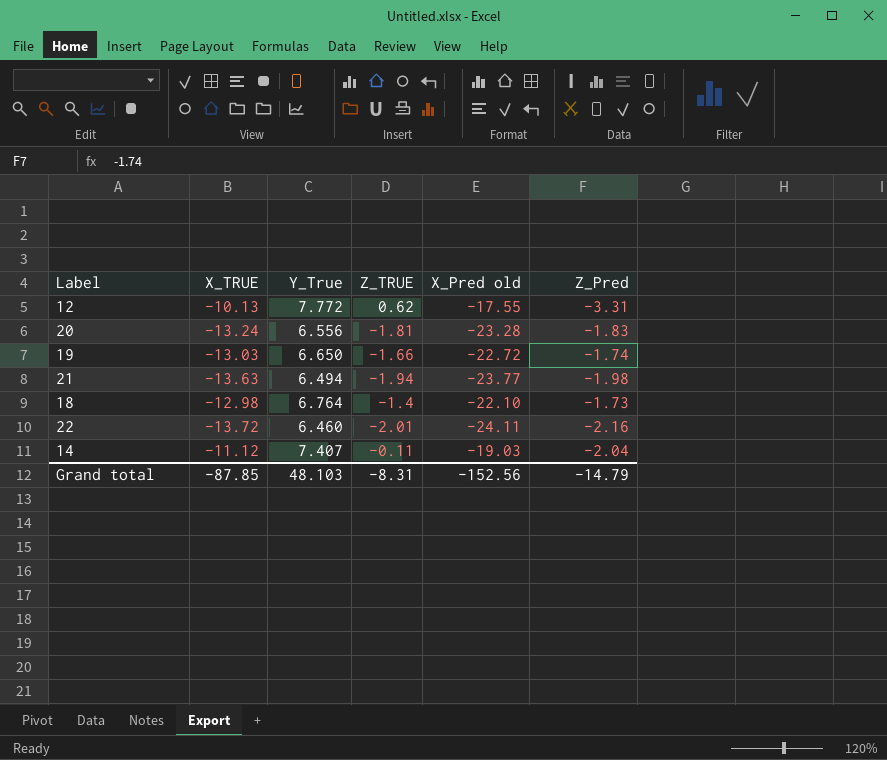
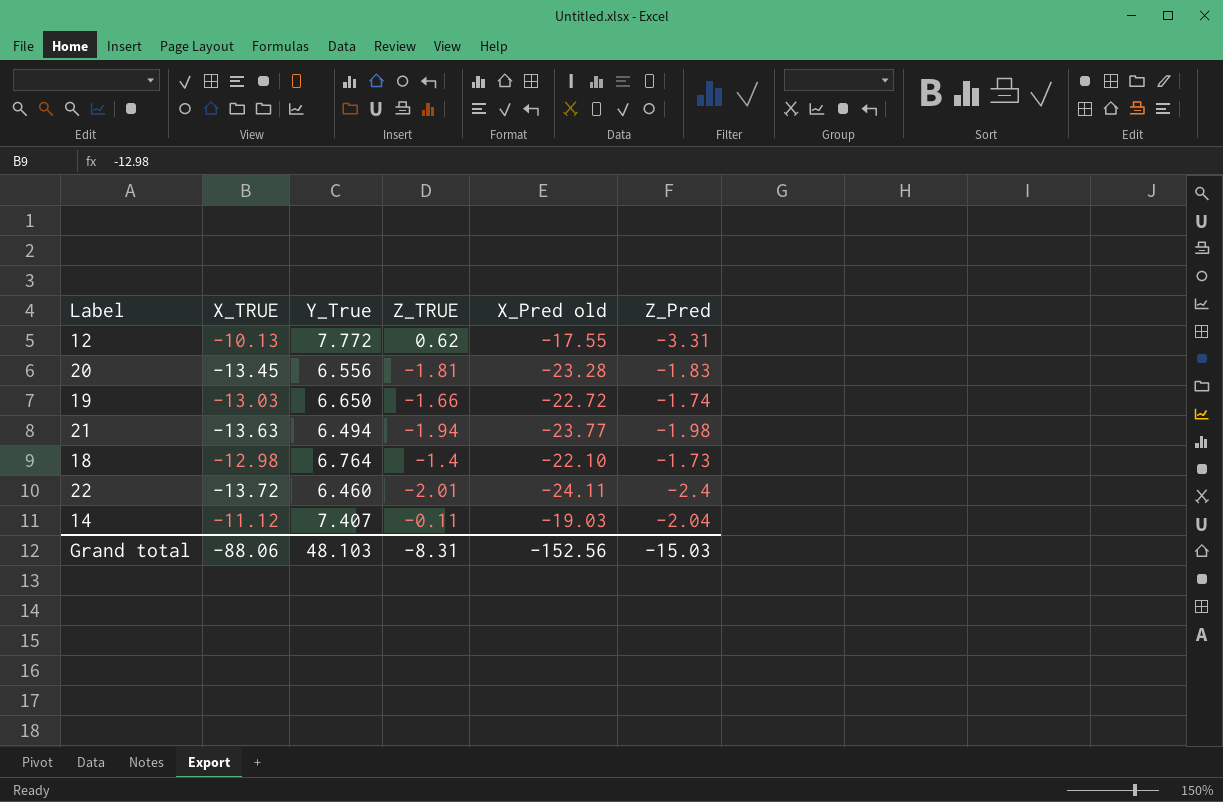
20 | X_TRUE: -13.24 -> -13.45
22 | Z_Pred: -2.16 -> -2.4
Grand total | X_TRUE: -87.85 -> -88.06
Grand total | Z_Pred: -14.79 -> -15.03

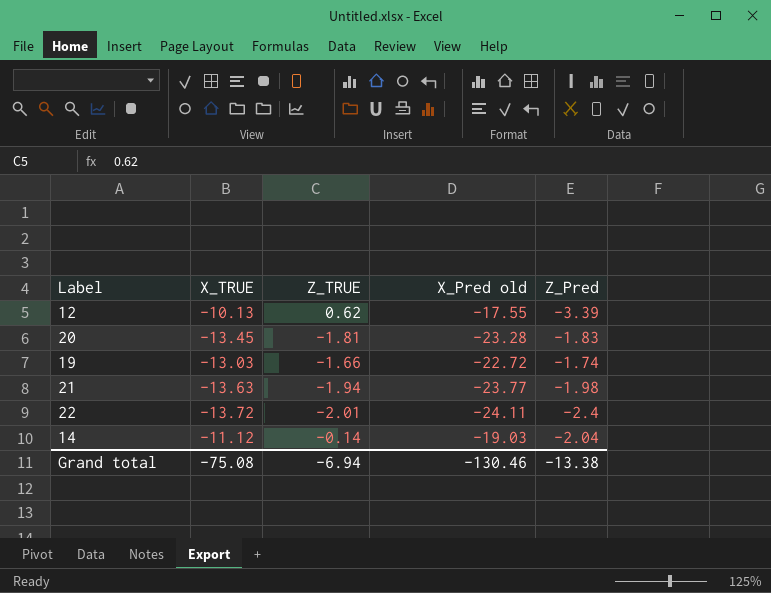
column Y_True | position: 3 -> none
row 18: -12.98 | 6.764 | -1.4 | -22.10 | -1.73 -> none
12 | Z_Pred: -3.31 -> -3.39
14 | Z_TRUE: -0.11 -> -0.14
Grand total | X_TRUE: -88.06 -> -75.08
Grand total | Z_TRUE: -8.31 -> -6.94
Grand total | X_Pred old: -152.56 -> -130.46
Grand total | Z_Pred: -15.03 -> -13.38

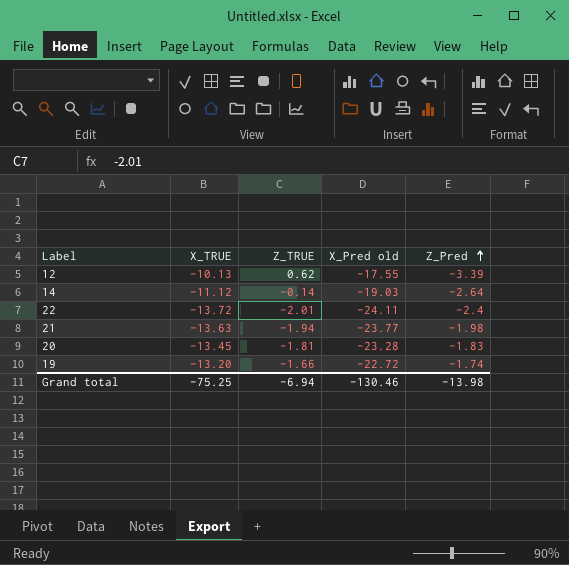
row order: none -> Z_Pred ascending
14 | Z_Pred: -2.04 -> -2.64
19 | X_TRUE: -13.03 -> -13.20
Grand total | X_TRUE: -75.08 -> -75.25
Grand total | Z_Pred: -13.38 -> -13.98

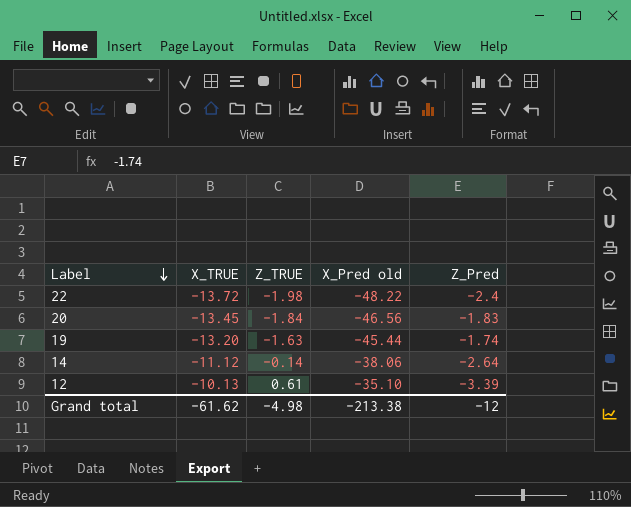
row order: Z_Pred ascending -> Label descending
row 21: -13.63 | -1.94 | -23.77 | -1.98 -> none
22 | Z_TRUE: -2.01 -> -1.98
22 | X_Pred old: -24.11 -> -48.22
20 | Z_TRUE: -1.81 -> -1.84
20 | X_Pred old: -23.28 -> -46.56
19 | Z_TRUE: -1.66 -> -1.63
19 | X_Pred old: -22.72 -> -45.44
14 | X_Pred old: -19.03 -> -38.06
12 | Z_TRUE: 0.62 -> 0.61
12 | X_Pred old: -17.55 -> -35.10
Grand total | X_TRUE: -75.25 -> -61.62
Grand total | Z_TRUE: -6.94 -> -4.98
Grand total | X_Pred old: -130.46 -> -213.38
Grand total | Z_Pred: -13.98 -> -12

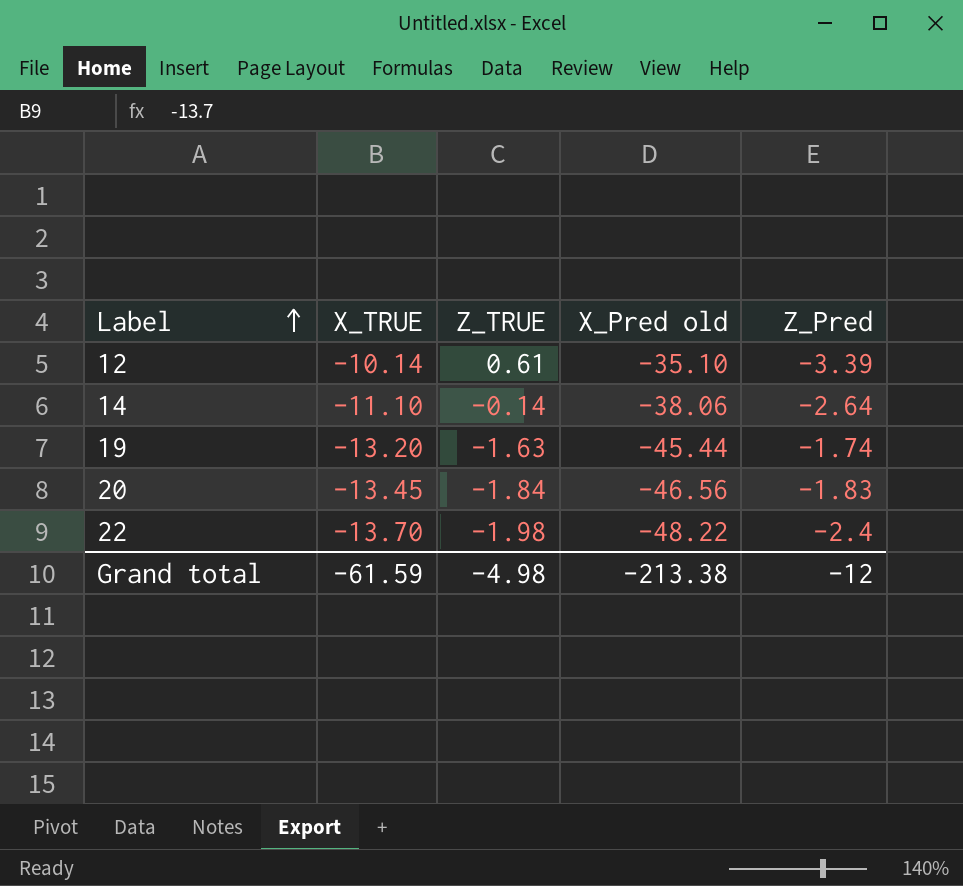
row order: Label descending -> Label ascending
12 | X_TRUE: -10.13 -> -10.14
14 | X_TRUE: -11.12 -> -11.10
22 | X_TRUE: -13.72 -> -13.70
Grand total | X_TRUE: -61.62 -> -61.59

